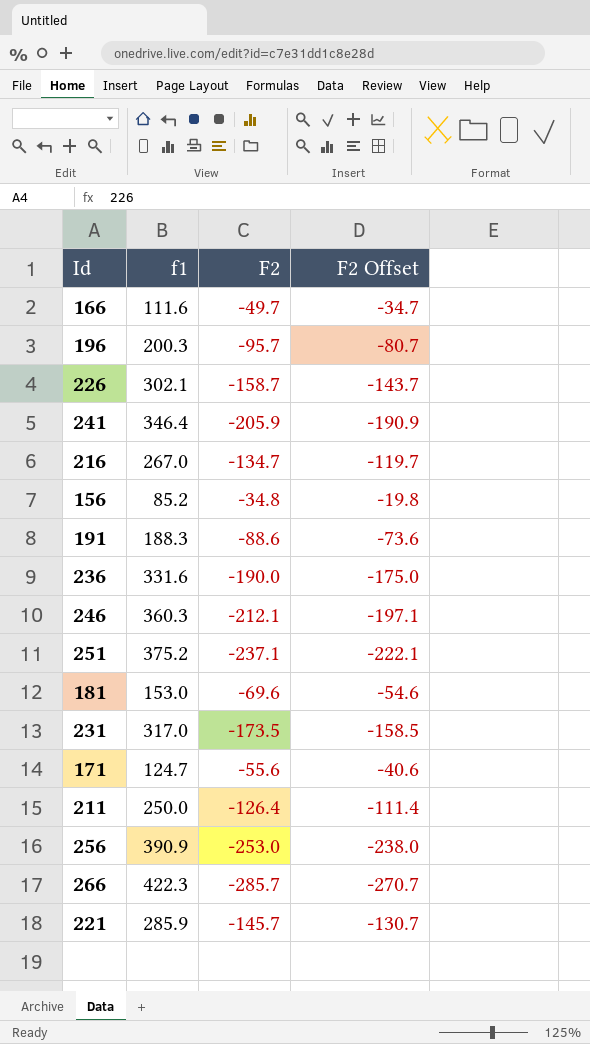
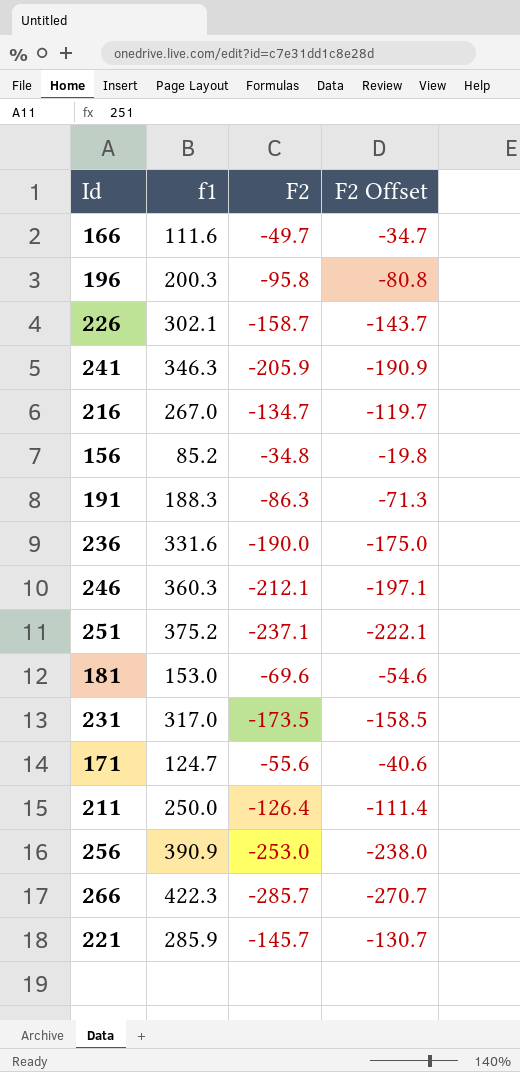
196 | F2: -95.7 -> -95.8
196 | F2 Offset: -80.7 -> -80.8
241 | f1: 346.4 -> 346.3
191 | F2: -88.6 -> -86.3
191 | F2 Offset: -73.6 -> -71.3

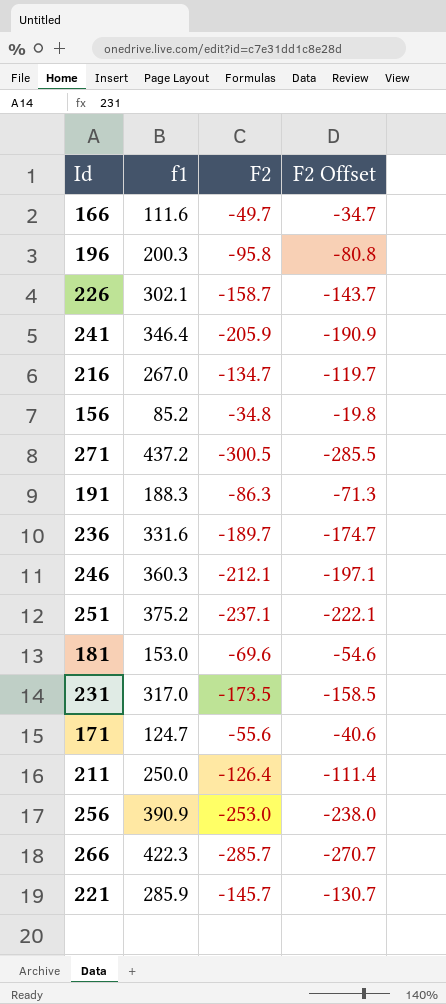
241 | f1: 346.3 -> 346.4
row 271: none -> 437.2 | -300.5 | -285.5
236 | F2: -190.0 -> -189.7
236 | F2 Offset: -175.0 -> -174.7

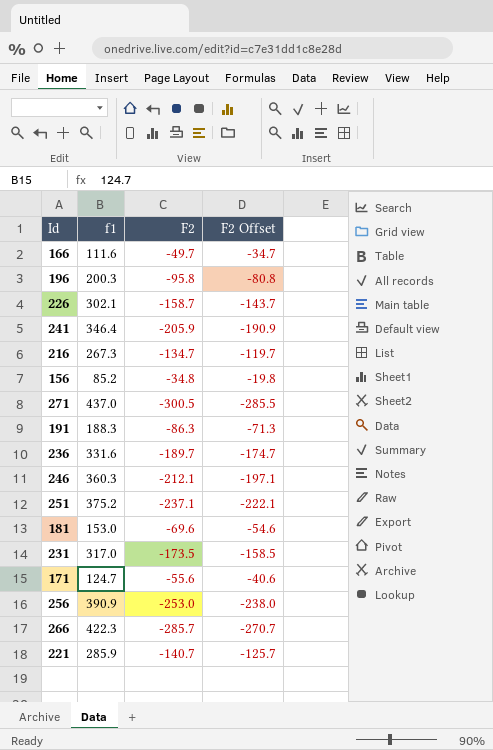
row 211: 250.0 | -126.4 | -111.4 -> none
216 | f1: 267.0 -> 267.3
271 | f1: 437.2 -> 437.0
221 | F2: -145.7 -> -140.7
221 | F2 Offset: -130.7 -> -125.7

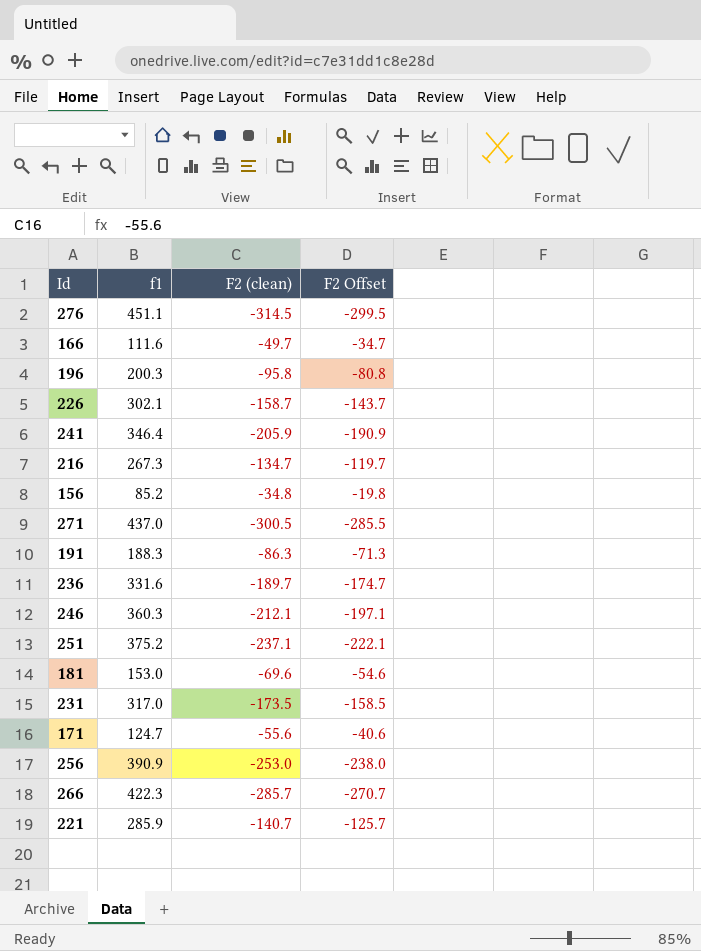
column name: F2 -> F2 (clean)
row 276: none -> 451.1 | -314.5 | -299.5

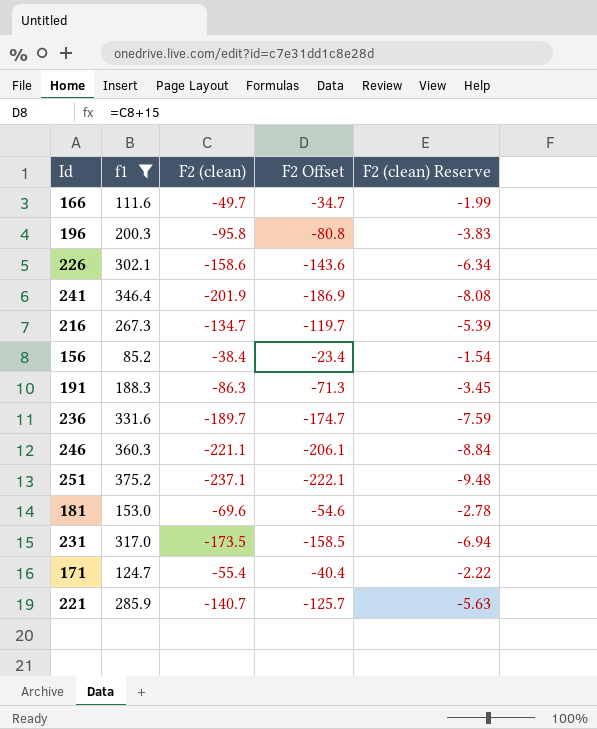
filter: none -> f1 <= 375.2
column F2 (clean) Reserve | formula: none -> [F2 (clean)] * 0.04
226 | F2 (clean): -158.7 -> -158.6
226 | F2 Offset: -143.7 -> -143.6
241 | F2 (clean): -205.9 -> -201.9
241 | F2 Offset: -190.9 -> -186.9
156 | F2 (clean): -34.8 -> -38.4
156 | F2 Offset: -19.8 -> -23.4
246 | F2 (clean): -212.1 -> -221.1
246 | F2 Offset: -197.1 -> -206.1
171 | F2 (clean): -55.6 -> -55.4
171 | F2 Offset: -40.6 -> -40.4

